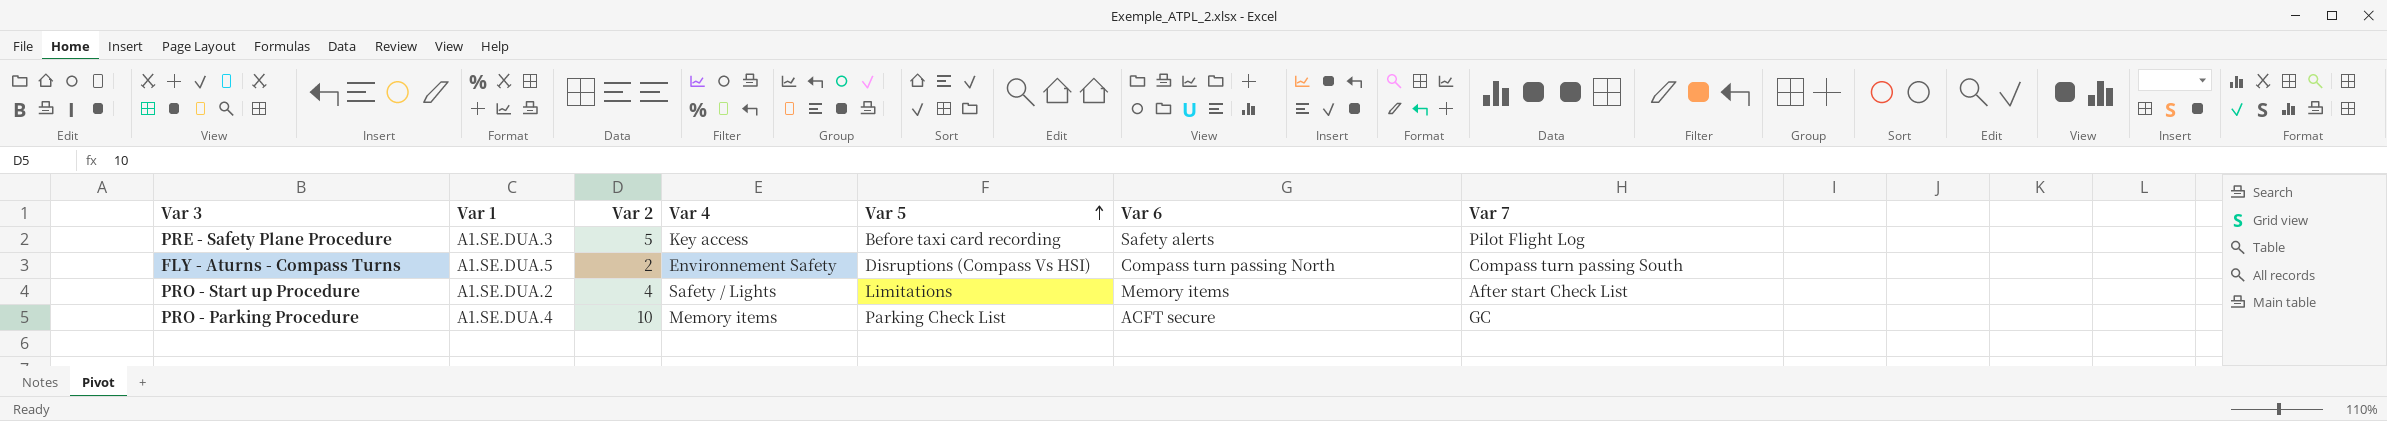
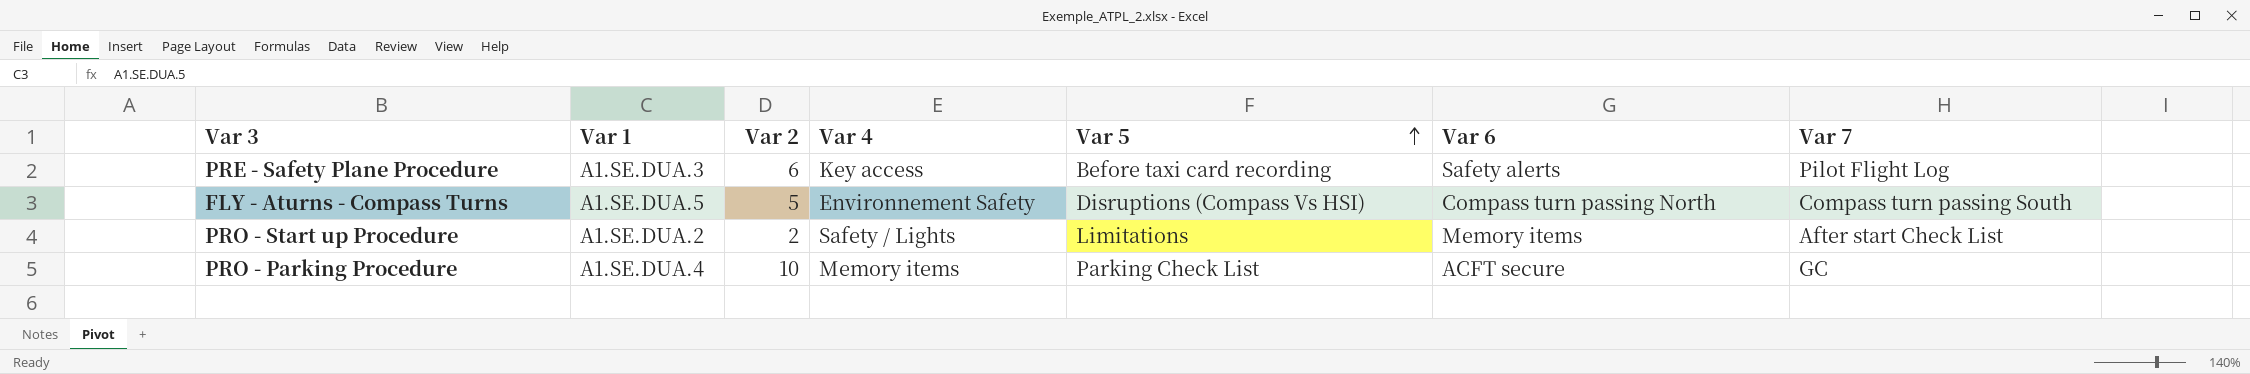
PRE - Safety Plane Procedure | Var 2: 5 -> 6
FLY - Aturns - Compass Turns | Var 2: 2 -> 5
PRO - Start up Procedure | Var 2: 4 -> 2

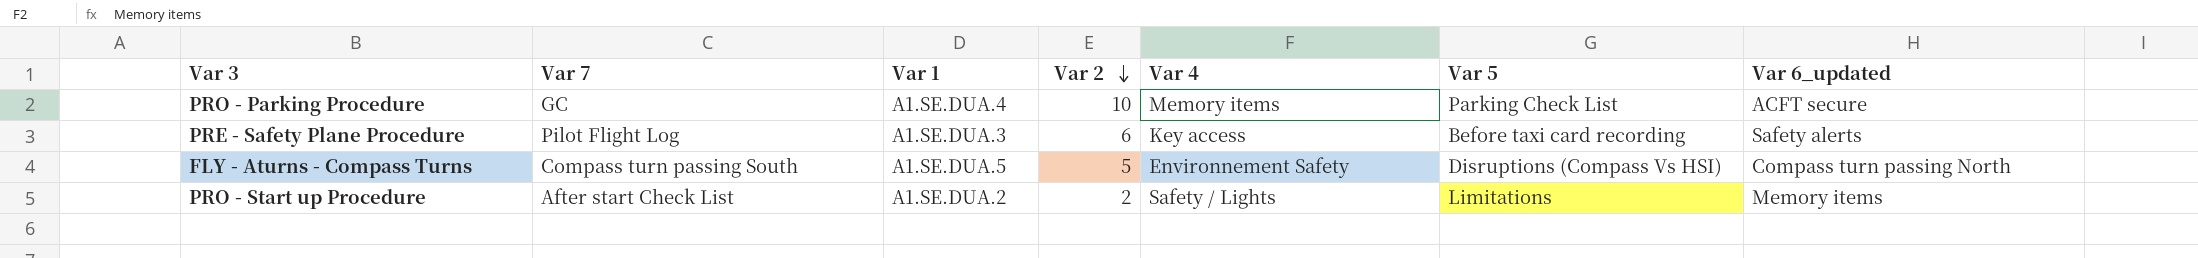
row order: Var 5 ascending -> Var 2 descending
column Var 7 | position: 7 -> 2
column name: Var 6 -> Var 6_updated

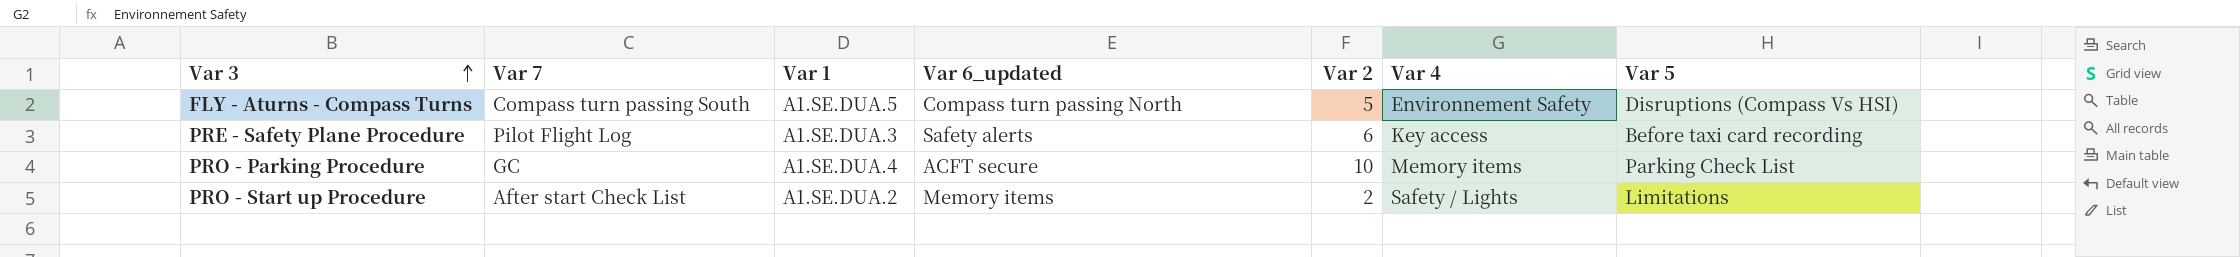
row order: Var 2 descending -> Var 3 ascending
column Var 6_updated | position: 7 -> 4

